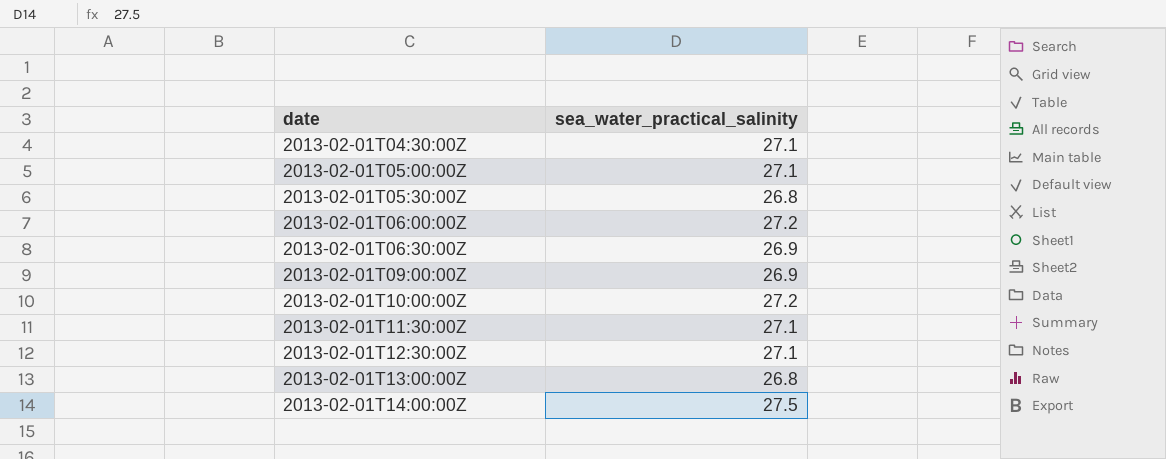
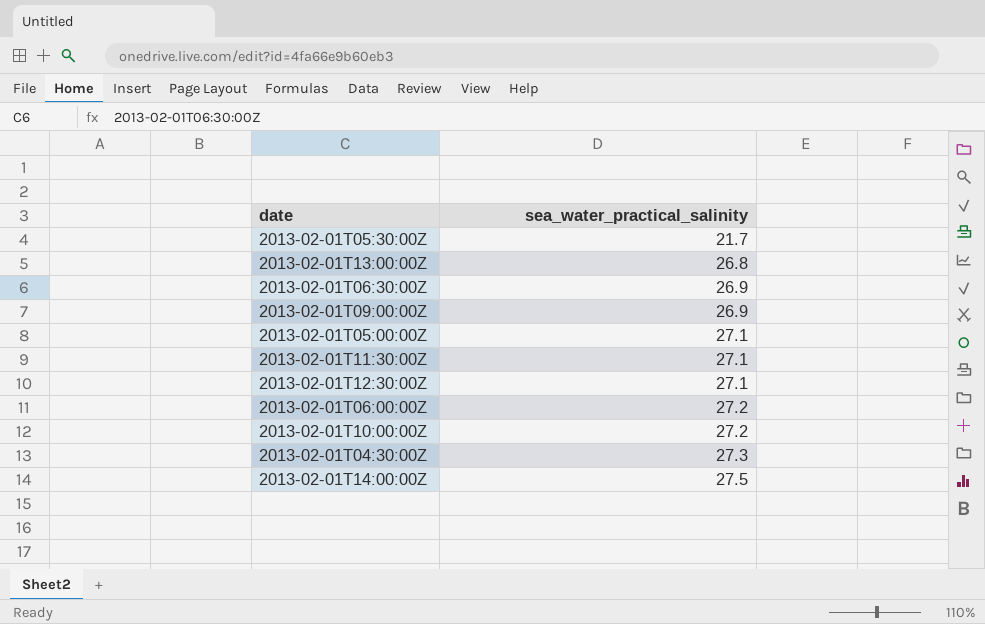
row order: date ascending -> sea_water_practical_salinity ascending
2013-02-01T05:30:00Z | sea_water_practical_salinity: 26.8 -> 21.7
2013-02-01T04:30:00Z | sea_water_practical_salinity: 27.1 -> 27.3

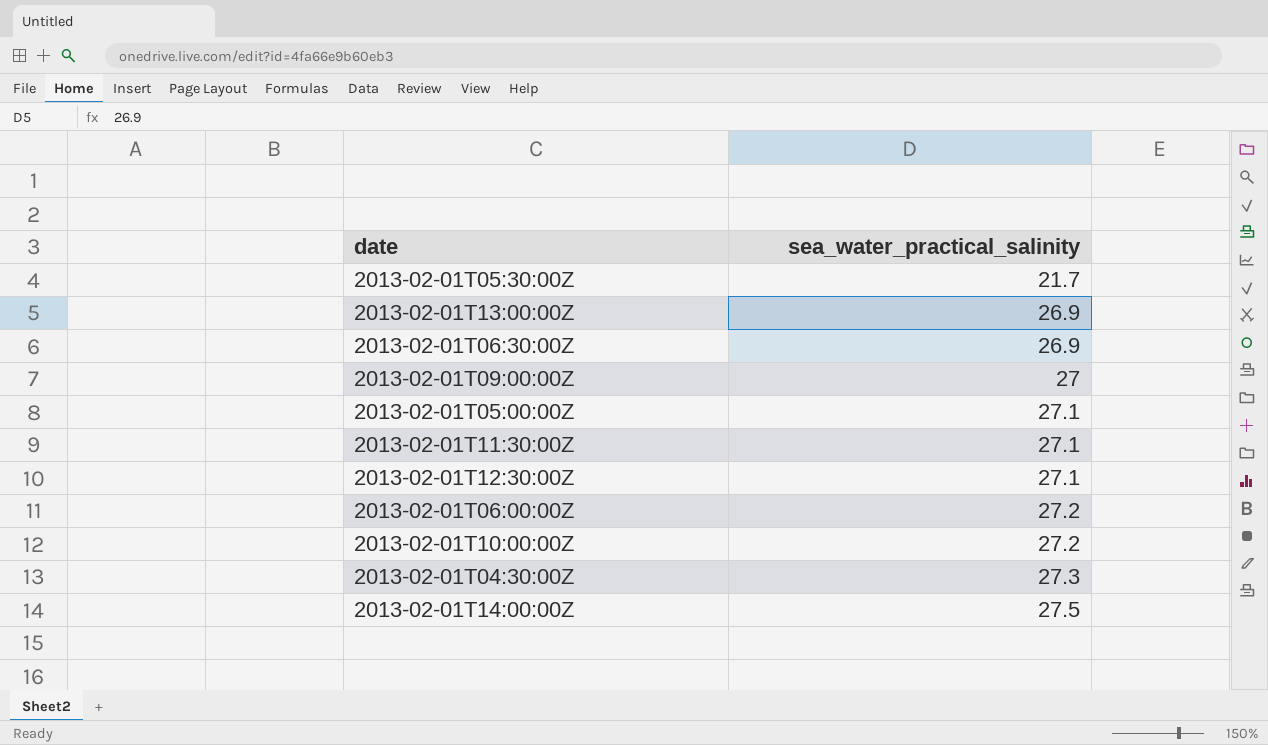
2013-02-01T13:00:00Z | sea_water_practical_salinity: 26.8 -> 26.9
2013-02-01T09:00:00Z | sea_water_practical_salinity: 26.9 -> 27

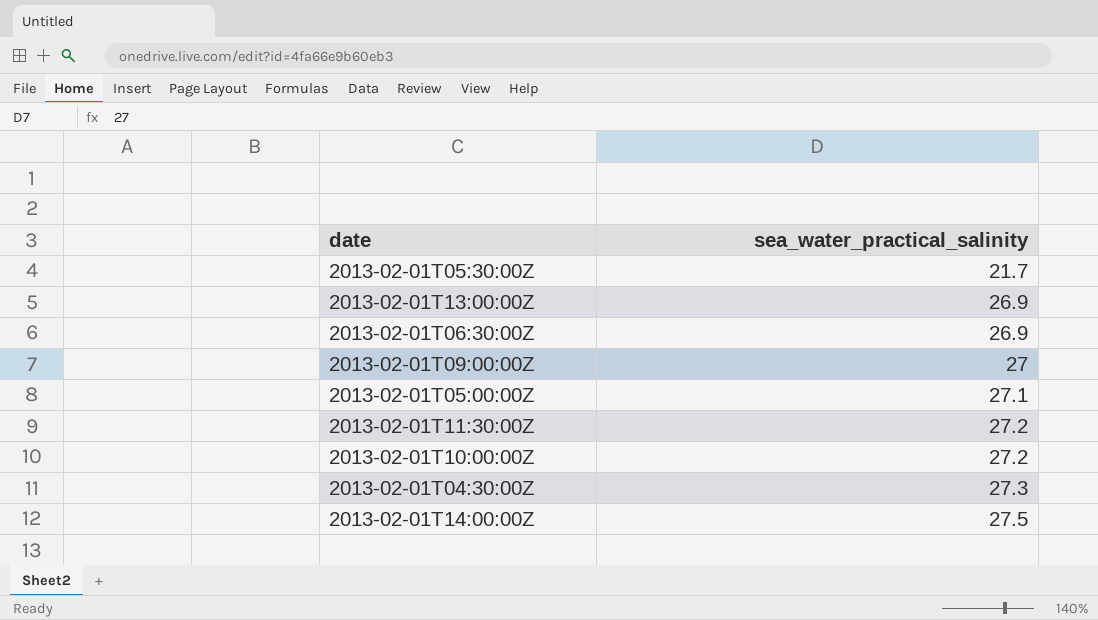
row 2013-02-01T12:30:00Z: 27.1 -> none
row 2013-02-01T06:00:00Z: 27.2 -> none
2013-02-01T11:30:00Z | sea_water_practical_salinity: 27.1 -> 27.2

